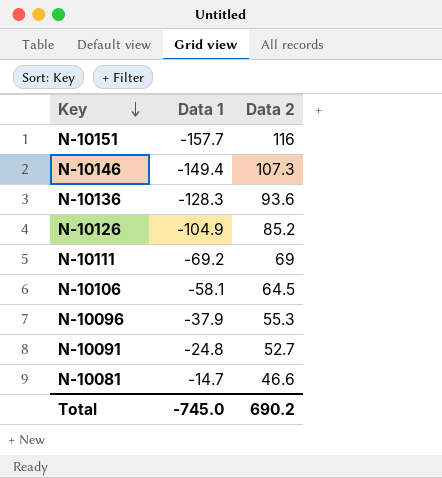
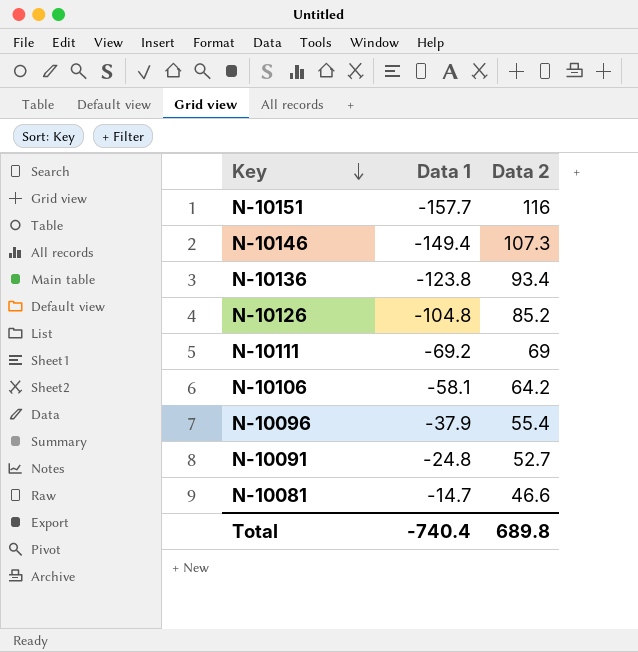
N-10136 | Data 1: -128.3 -> -123.8
N-10136 | Data 2: 93.6 -> 93.4
N-10126 | Data 1: -104.9 -> -104.8
N-10106 | Data 2: 64.5 -> 64.2
N-10096 | Data 2: 55.3 -> 55.4
Total | Data 1: -745.0 -> -740.4
Total | Data 2: 690.2 -> 689.8

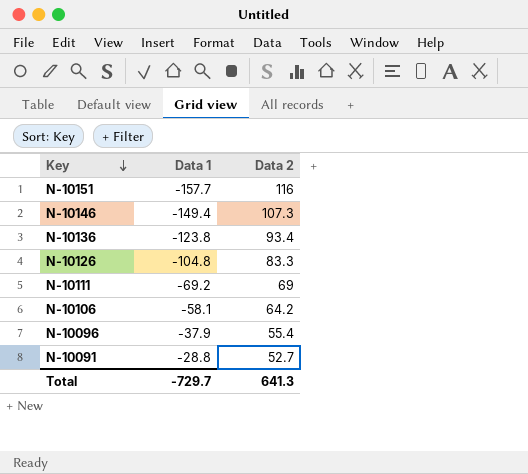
row N-10081: -14.7 | 46.6 -> none
N-10126 | Data 2: 85.2 -> 83.3
N-10091 | Data 1: -24.8 -> -28.8
Total | Data 1: -740.4 -> -729.7
Total | Data 2: 689.8 -> 641.3

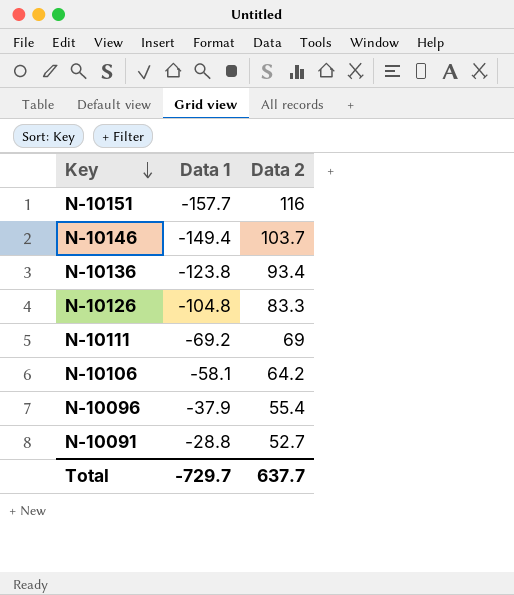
N-10146 | Data 2: 107.3 -> 103.7
Total | Data 2: 641.3 -> 637.7

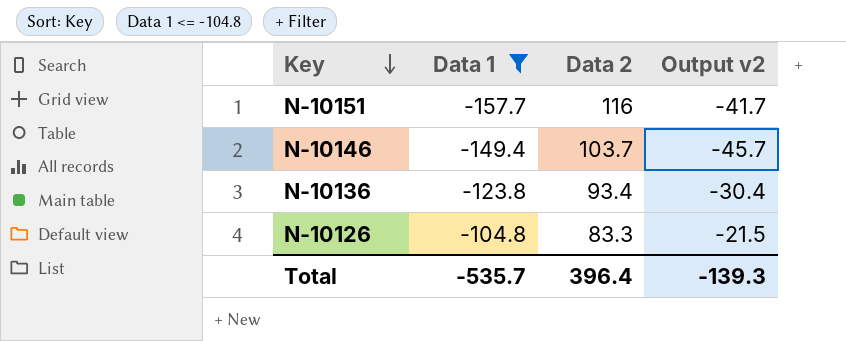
filter: none -> Data 1 <= -104.8
column Output v2 | formula: none -> [Data 1] + [Data 2]
Total | Data 1: -729.7 -> -535.7
Total | Data 2: 637.7 -> 396.4

